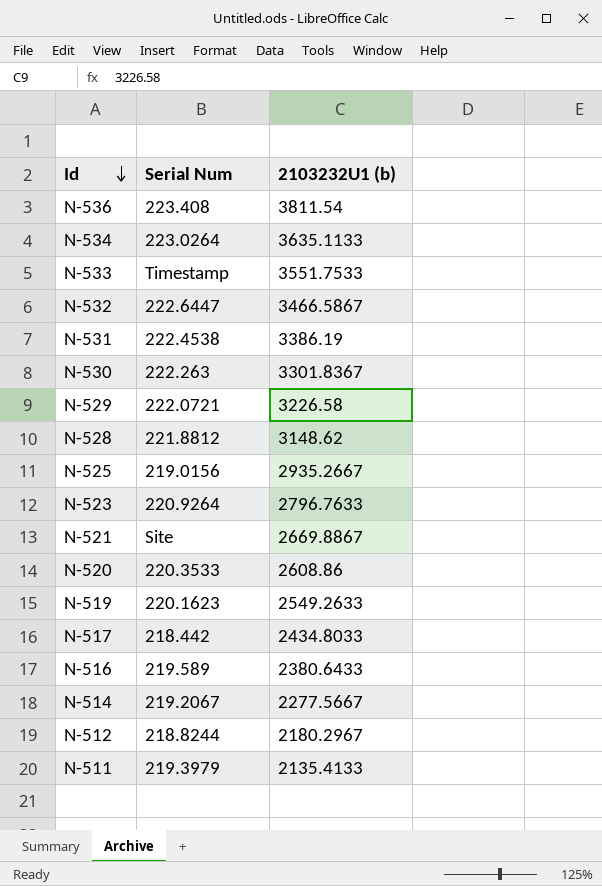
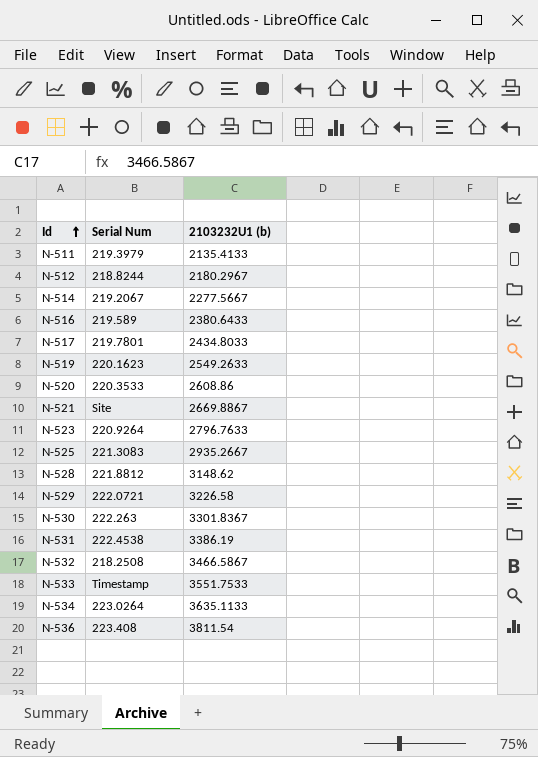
row order: Id descending -> Id ascending
N-517 | Serial Num: 218.442 -> 219.7801
N-525 | Serial Num: 219.0156 -> 221.3083
N-532 | Serial Num: 222.6447 -> 218.2508

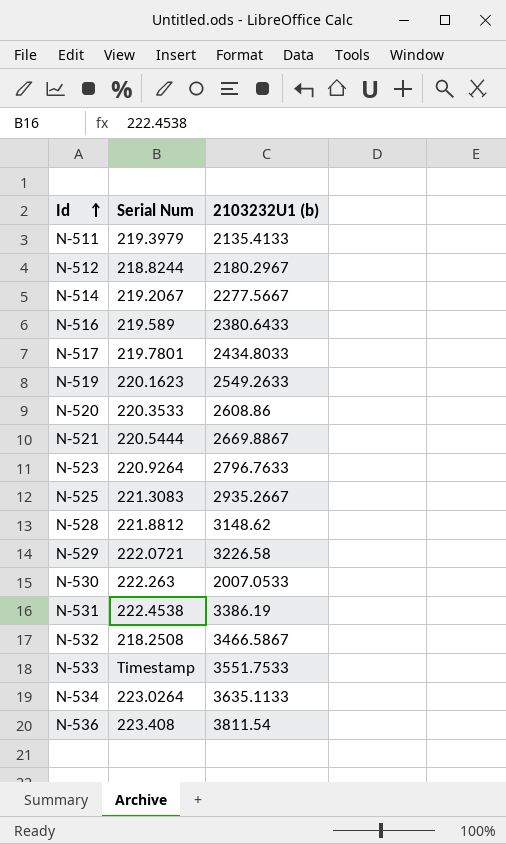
N-521 | Serial Num: Site -> 220.5444
N-530 | 2103232U1 (b): 3301.8367 -> 2007.0533

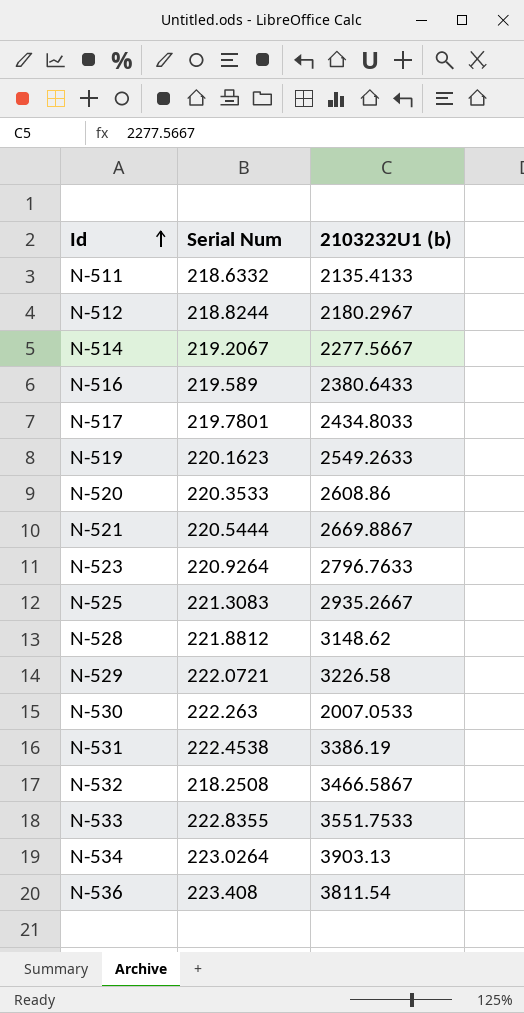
N-511 | Serial Num: 219.3979 -> 218.6332
N-533 | Serial Num: Timestamp -> 222.8355
N-534 | 2103232U1 (b): 3635.1133 -> 3903.13

